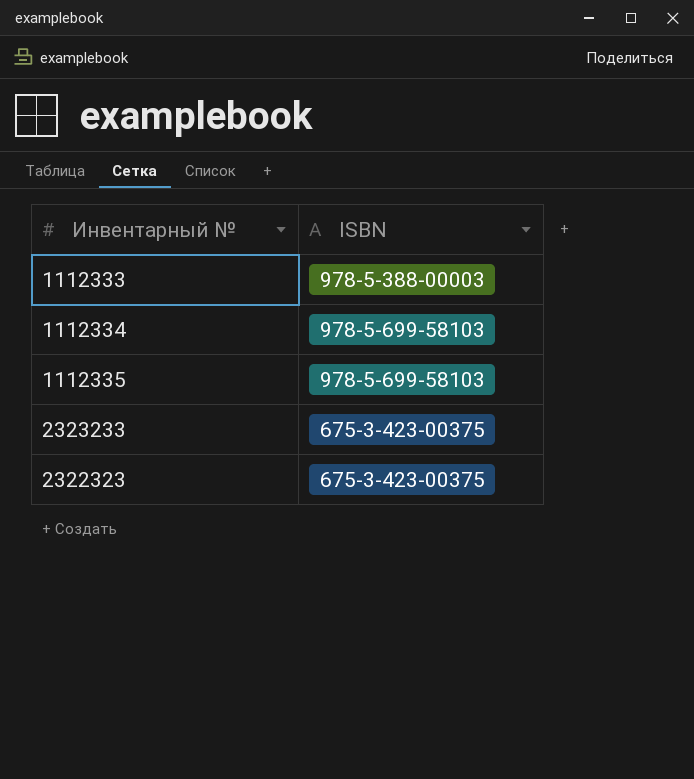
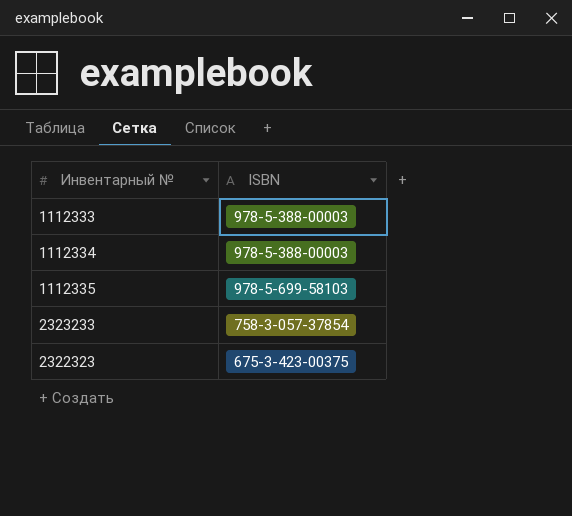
1112334 | ISBN: 978-5-699-58103 -> 978-5-388-00003
2323233 | ISBN: 675-3-423-00375 -> 758-3-057-37854

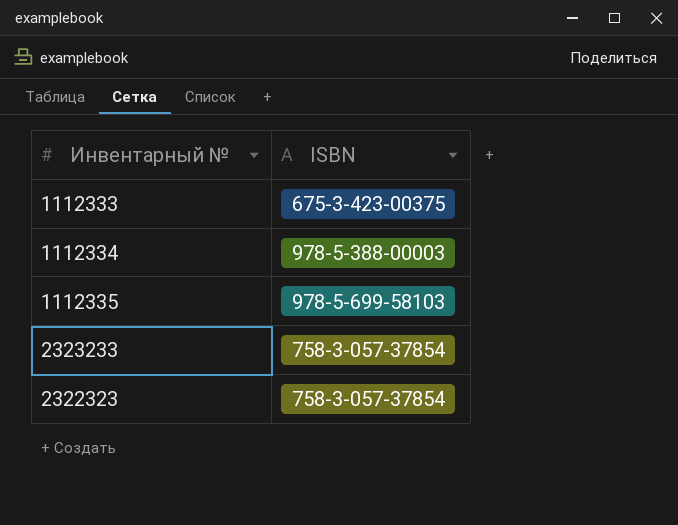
1112333 | ISBN: 978-5-388-00003 -> 675-3-423-00375
2322323 | ISBN: 675-3-423-00375 -> 758-3-057-37854

